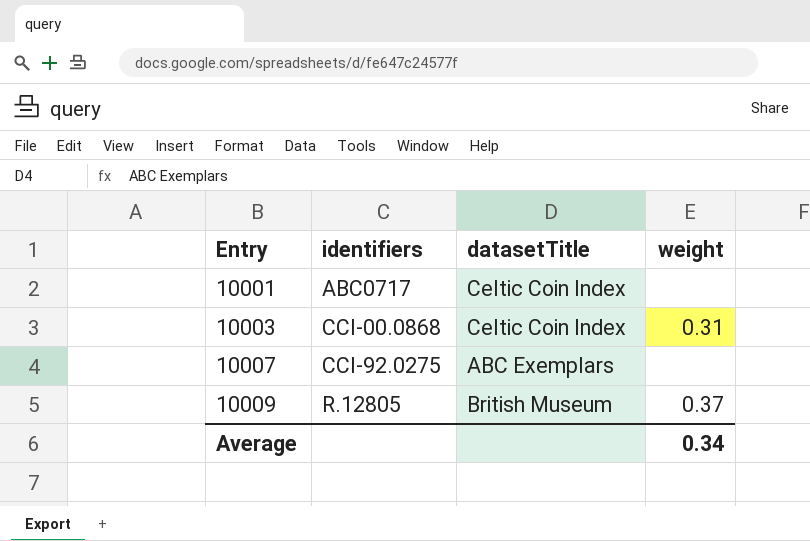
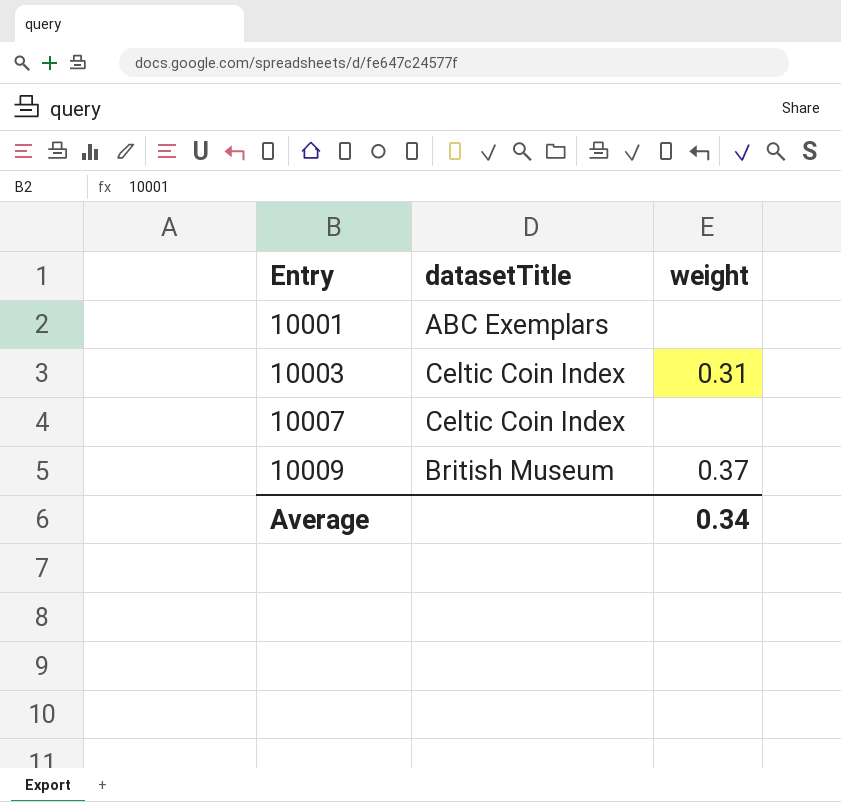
column identifiers | position: 2 -> none
10001 | datasetTitle: Celtic Coin Index -> ABC Exemplars
10007 | datasetTitle: ABC Exemplars -> Celtic Coin Index

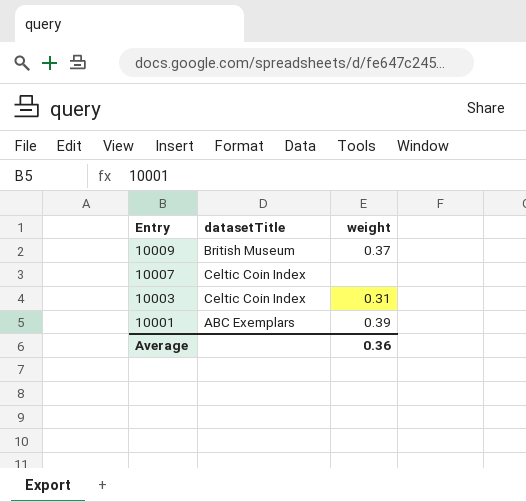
row order: Entry ascending -> Entry descending
10001 | weight: none -> 0.39
Average | weight: 0.34 -> 0.36

